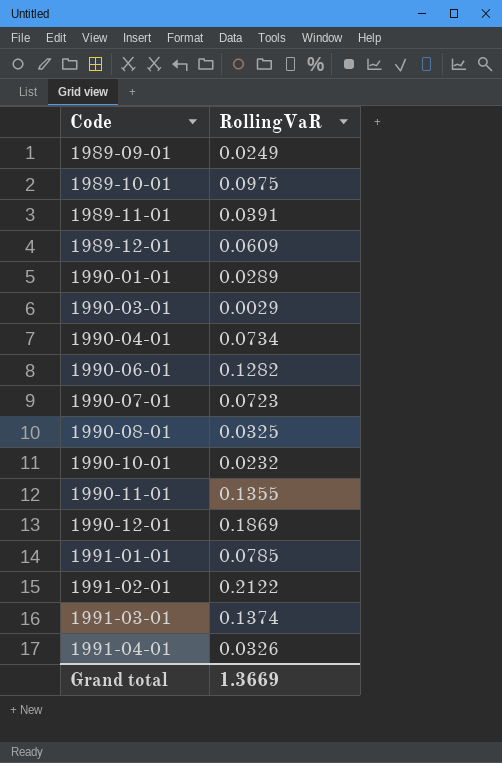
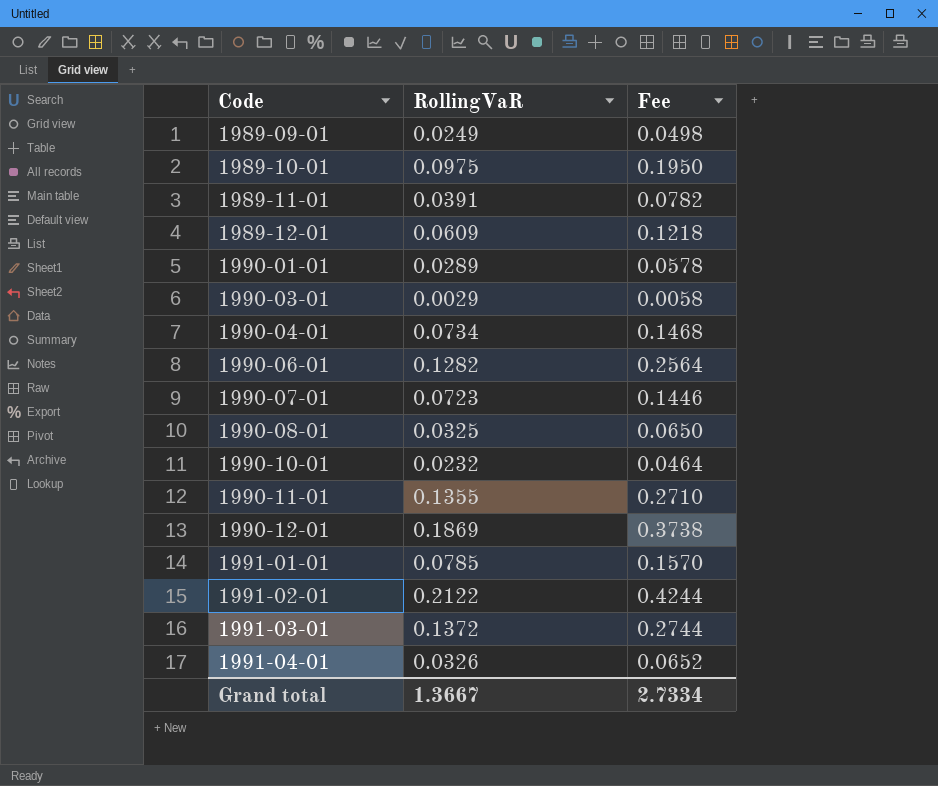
column Fee | formula: none -> [RollingVaR] * 2
1991-03-01 | RollingVaR: 0.1374 -> 0.1372
Grand total | RollingVaR: 1.3669 -> 1.3667

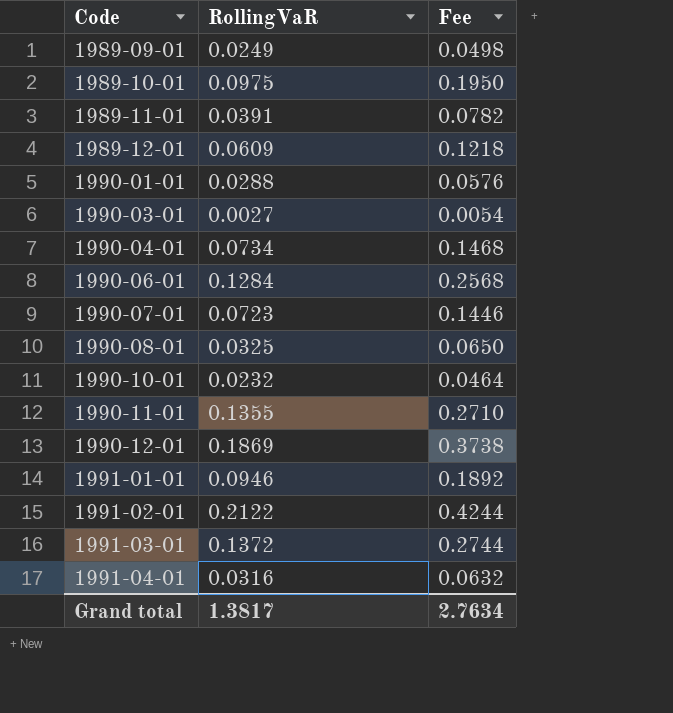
1990-01-01 | RollingVaR: 0.0289 -> 0.0288
1990-01-01 | Fee: 0.0578 -> 0.0576
1990-03-01 | RollingVaR: 0.0029 -> 0.0027
1990-03-01 | Fee: 0.0058 -> 0.0054
1990-06-01 | RollingVaR: 0.1282 -> 0.1284
1990-06-01 | Fee: 0.2564 -> 0.2568
1991-01-01 | RollingVaR: 0.0785 -> 0.0946
1991-01-01 | Fee: 0.1570 -> 0.1892
1991-04-01 | RollingVaR: 0.0326 -> 0.0316
1991-04-01 | Fee: 0.0652 -> 0.0632
Grand total | RollingVaR: 1.3667 -> 1.3817
Grand total | Fee: 2.7334 -> 2.7634

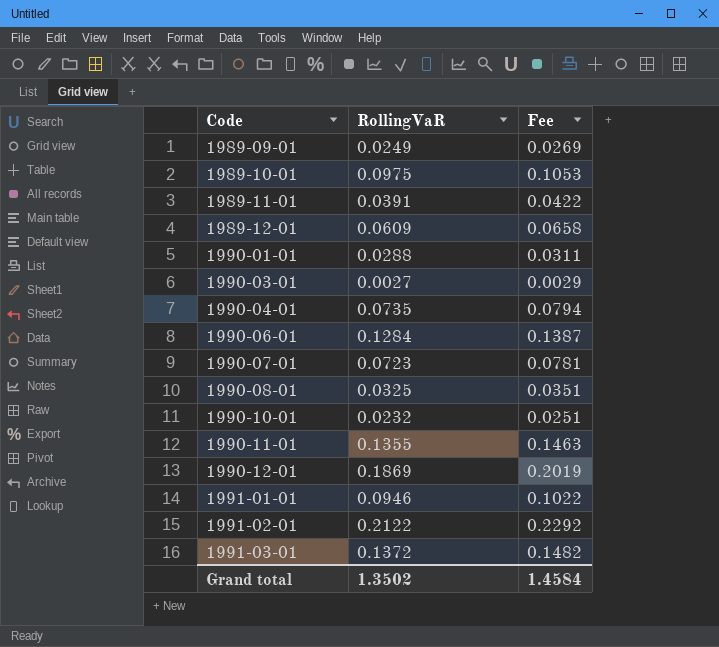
column Fee | formula: [RollingVaR] * 2 -> [RollingVaR] * 1.08
row 1991-04-01: 0.0316 | 0.0632 -> none
1990-04-01 | RollingVaR: 0.0734 -> 0.0735
Grand total | RollingVaR: 1.3817 -> 1.3502
Grand total | Fee: 2.7634 -> 1.4584

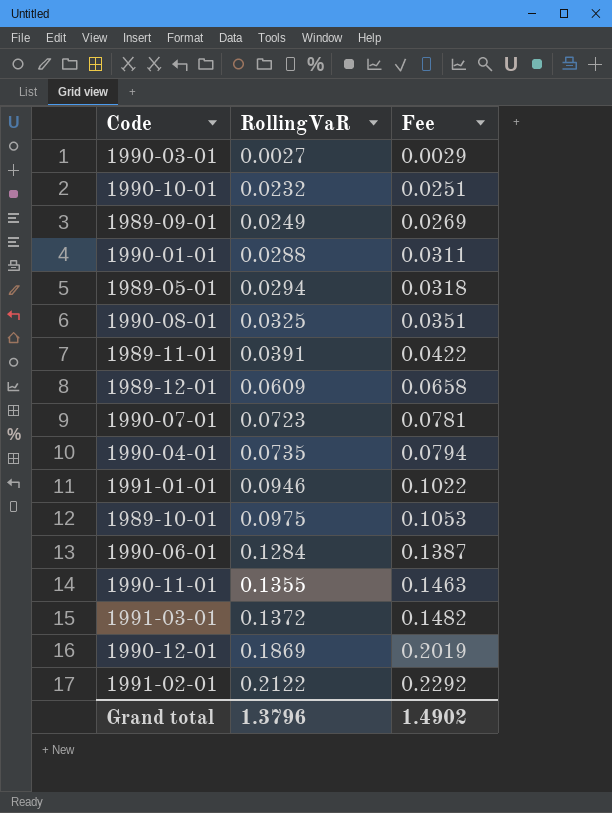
row order: Code ascending -> RollingVaR ascending
row 1989-05-01: none -> 0.0294 | 0.0318
Grand total | RollingVaR: 1.3502 -> 1.3796
Grand total | Fee: 1.4584 -> 1.4902

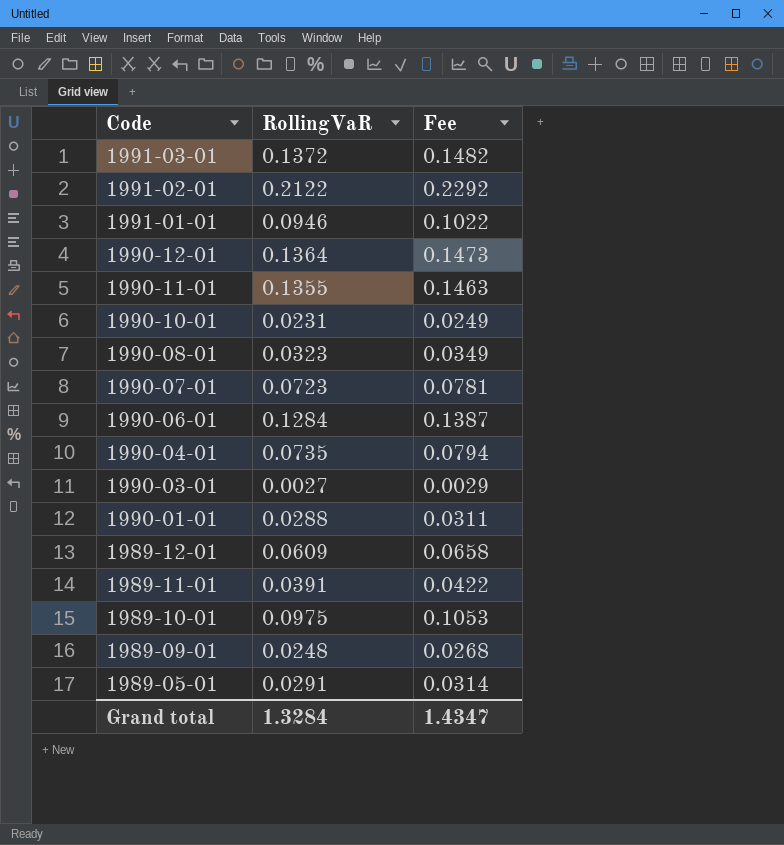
row order: RollingVaR ascending -> Code descending
1990-12-01 | RollingVaR: 0.1869 -> 0.1364
1990-12-01 | Fee: 0.2019 -> 0.1473
1990-10-01 | RollingVaR: 0.0232 -> 0.0231
1990-10-01 | Fee: 0.0251 -> 0.0249
1990-08-01 | RollingVaR: 0.0325 -> 0.0323
1990-08-01 | Fee: 0.0351 -> 0.0349
1989-09-01 | RollingVaR: 0.0249 -> 0.0248
1989-09-01 | Fee: 0.0269 -> 0.0268
1989-05-01 | RollingVaR: 0.0294 -> 0.0291
1989-05-01 | Fee: 0.0318 -> 0.0314
Grand total | RollingVaR: 1.3796 -> 1.3284
Grand total | Fee: 1.4902 -> 1.4347

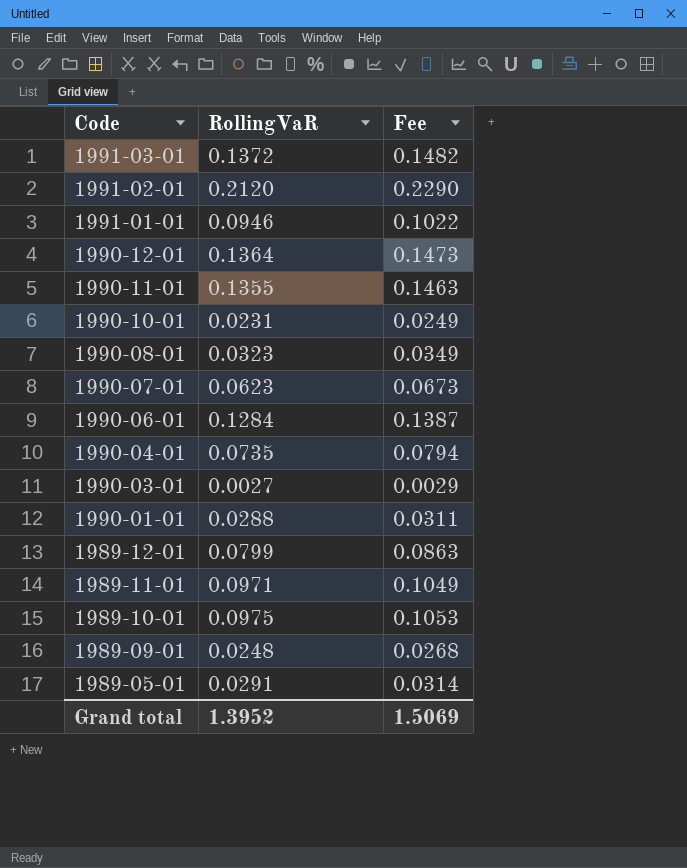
1991-02-01 | RollingVaR: 0.2122 -> 0.2120
1991-02-01 | Fee: 0.2292 -> 0.2290
1990-07-01 | RollingVaR: 0.0723 -> 0.0623
1990-07-01 | Fee: 0.0781 -> 0.0673
1989-12-01 | RollingVaR: 0.0609 -> 0.0799
1989-12-01 | Fee: 0.0658 -> 0.0863
1989-11-01 | RollingVaR: 0.0391 -> 0.0971
1989-11-01 | Fee: 0.0422 -> 0.1049
Grand total | RollingVaR: 1.3284 -> 1.3952
Grand total | Fee: 1.4347 -> 1.5069

